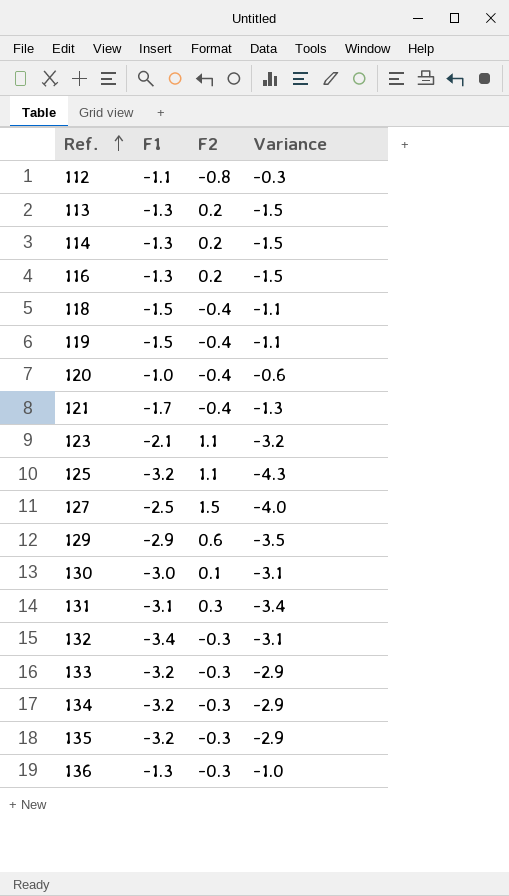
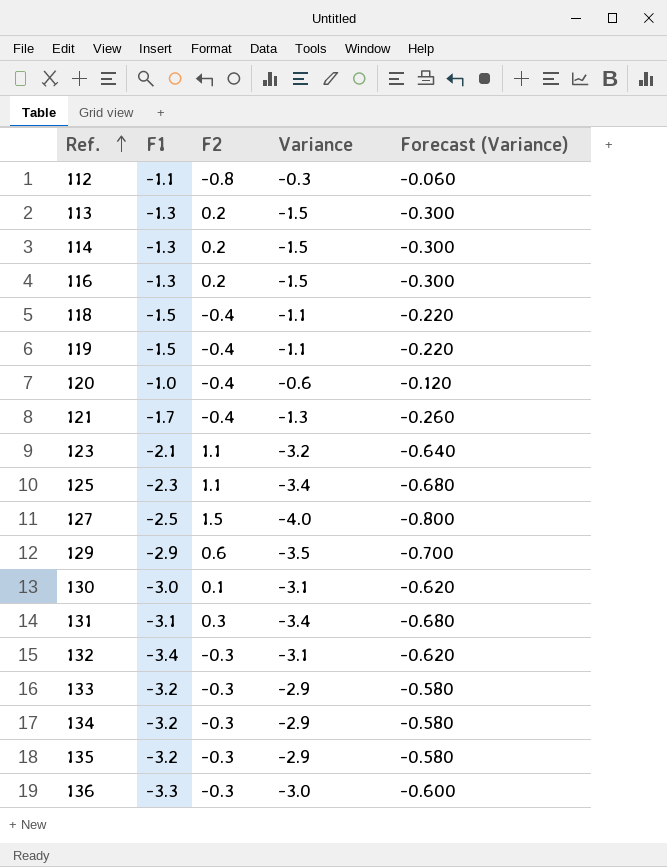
column Forecast (Variance) | formula: none -> [Variance] * 0.2
125 | F1: -3.2 -> -2.3
125 | Variance: -4.3 -> -3.4
136 | F1: -1.3 -> -3.3
136 | Variance: -1.0 -> -3.0

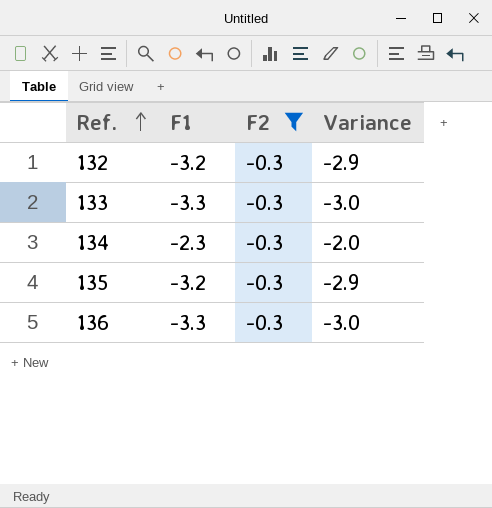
filter: none -> F2 = -0.3
column Forecast (Variance) | formula: [Variance] * 0.2 -> none
132 | F1: -3.4 -> -3.2
132 | Variance: -3.1 -> -2.9
133 | F1: -3.2 -> -3.3
133 | Variance: -2.9 -> -3.0
134 | F1: -3.2 -> -2.3
134 | Variance: -2.9 -> -2.0

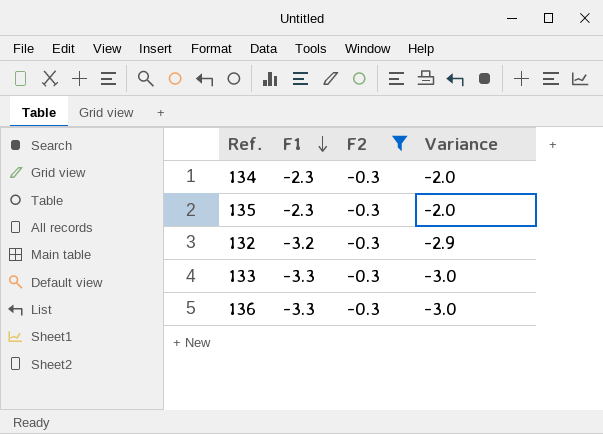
row order: Ref. ascending -> F1 descending
135 | F1: -3.2 -> -2.3
135 | Variance: -2.9 -> -2.0

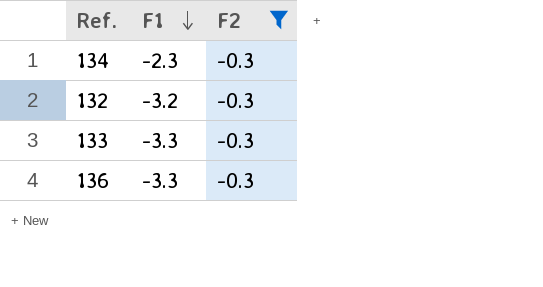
column Variance | formula: [F1] - [F2] -> none
row 135: -2.3 | -0.3 | -2.0 -> none

